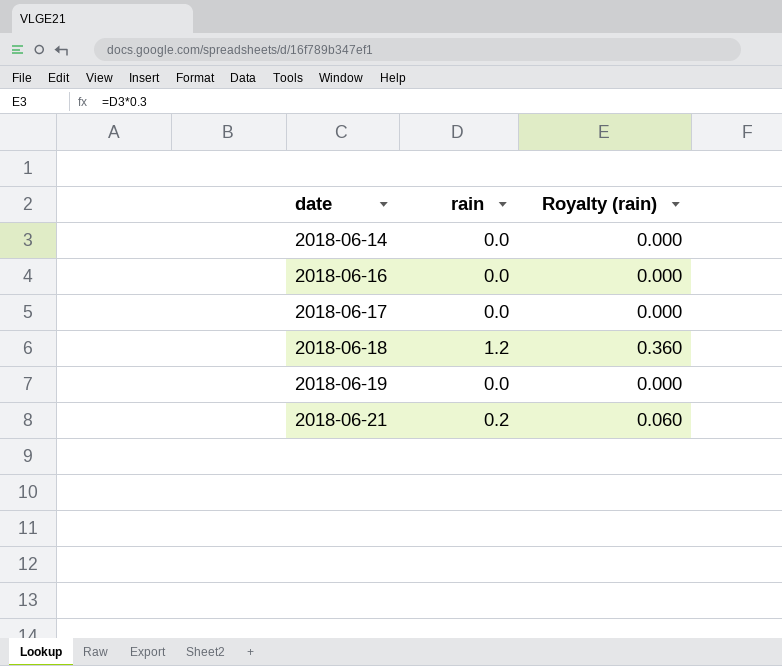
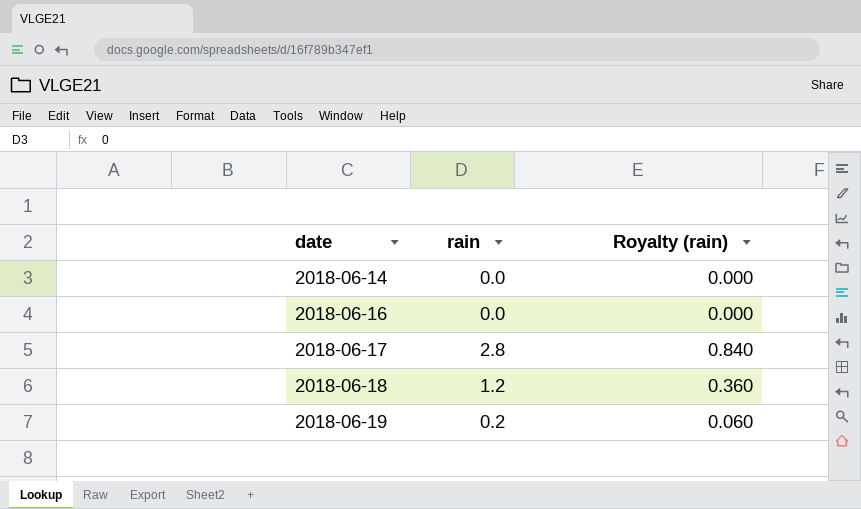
row 2018-06-21: 0.2 | 0.060 -> none
2018-06-17 | rain: 0.0 -> 2.8
2018-06-17 | Royalty (rain): 0.000 -> 0.840
2018-06-19 | rain: 0.0 -> 0.2
2018-06-19 | Royalty (rain): 0.000 -> 0.060

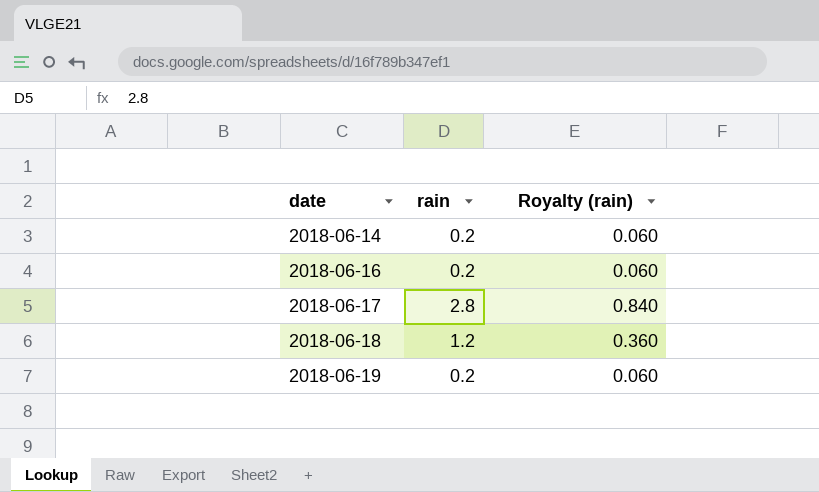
2018-06-14 | rain: 0.0 -> 0.2
2018-06-14 | Royalty (rain): 0.000 -> 0.060
2018-06-16 | rain: 0.0 -> 0.2
2018-06-16 | Royalty (rain): 0.000 -> 0.060

